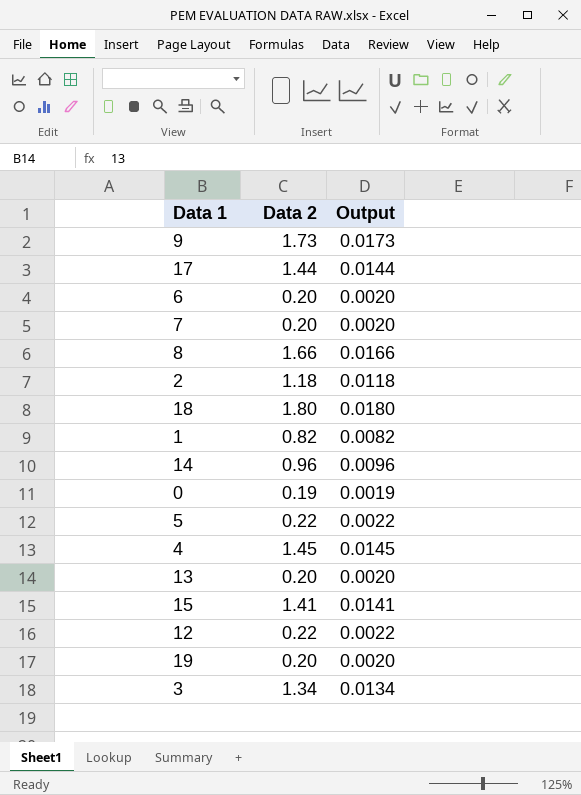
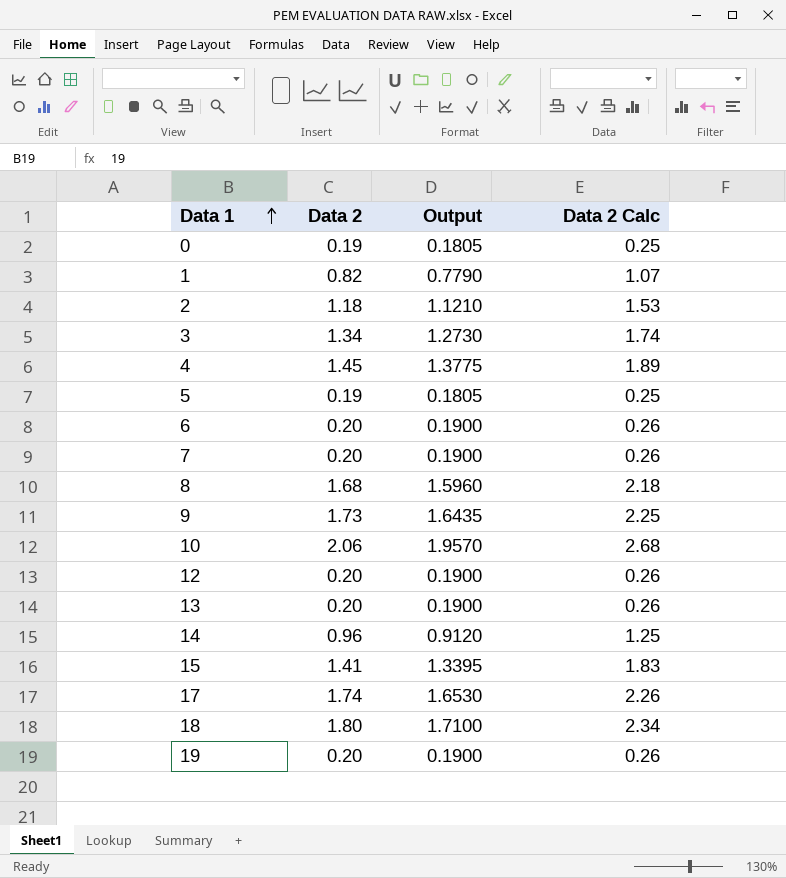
row order: none -> Data 1 ascending
column Output | formula: [Data 2] * 0.01 -> [Data 2] * 0.95
column Data 2 Calc | formula: none -> [Data 2] * 1.3
5 | Data 2: 0.22 -> 0.19
8 | Data 2: 1.66 -> 1.68
row 10: none -> 2.06 | 1.9570 | 2.68
12 | Data 2: 0.22 -> 0.20
17 | Data 2: 1.44 -> 1.74

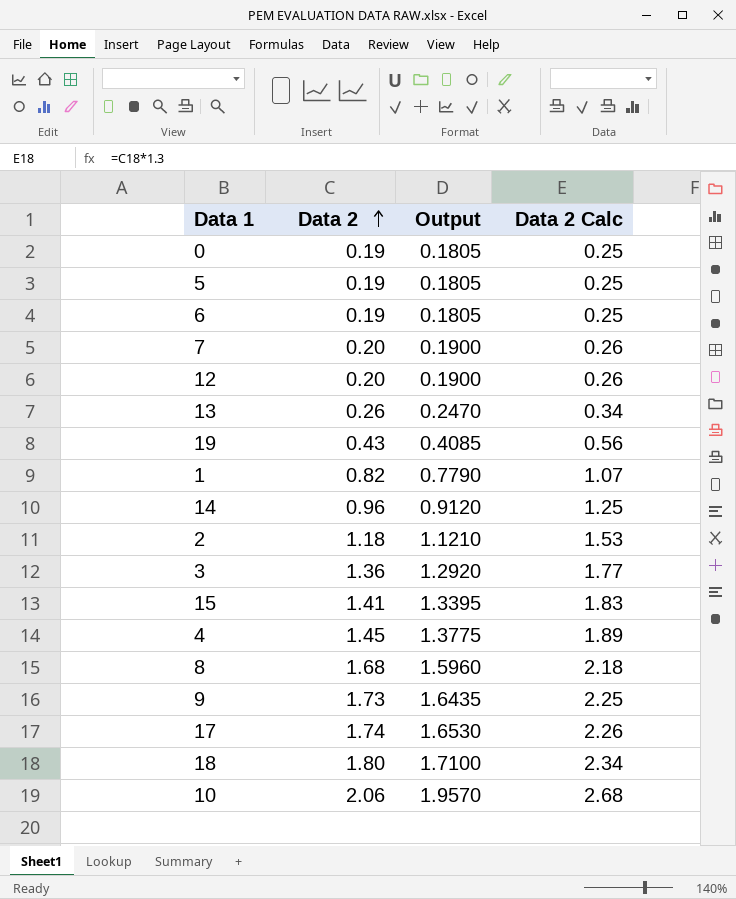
row order: Data 1 ascending -> Data 2 ascending
6 | Data 2: 0.20 -> 0.19
6 | Output: 0.1900 -> 0.1805
6 | Data 2 Calc: 0.26 -> 0.25
13 | Data 2: 0.20 -> 0.26
13 | Output: 0.1900 -> 0.2470
13 | Data 2 Calc: 0.26 -> 0.34
19 | Data 2: 0.20 -> 0.43
19 | Output: 0.1900 -> 0.4085
19 | Data 2 Calc: 0.26 -> 0.56
3 | Data 2: 1.34 -> 1.36
3 | Output: 1.2730 -> 1.2920
3 | Data 2 Calc: 1.74 -> 1.77

